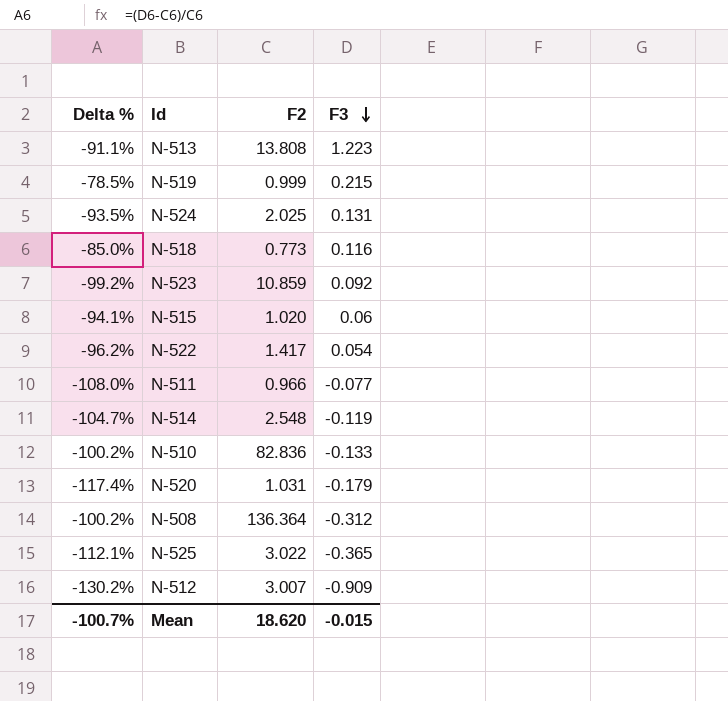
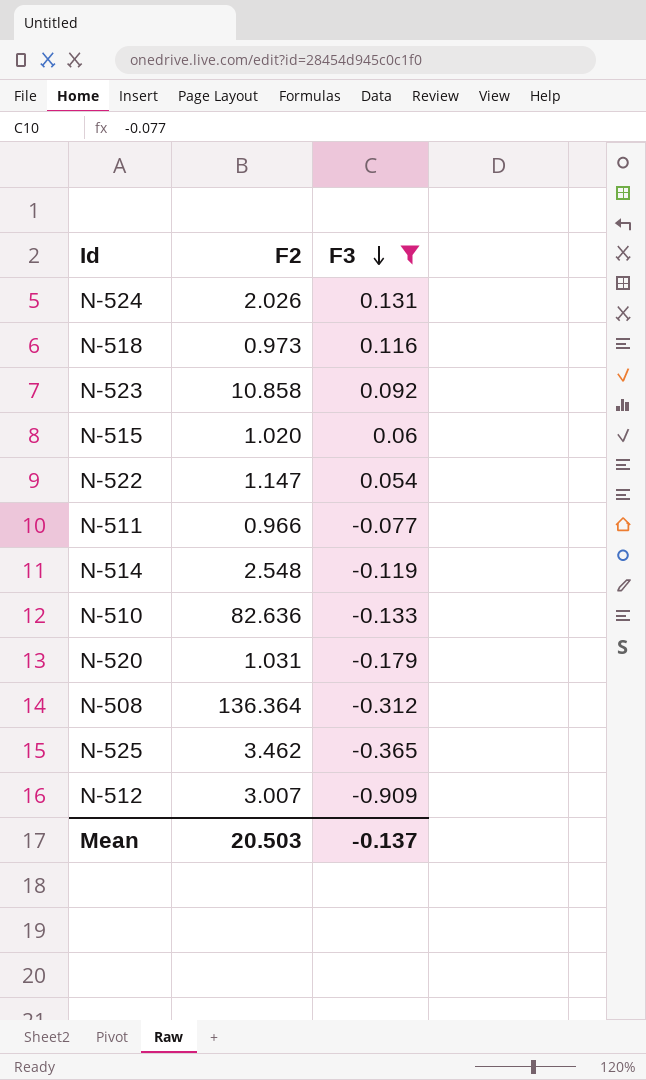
filter: none -> F3 <= 0.131
column Delta % | formula: ([F3] - [F2]) / [F2] -> none
N-524 | F2: 2.025 -> 2.026
N-518 | F2: 0.773 -> 0.973
N-523 | F2: 10.859 -> 10.858
N-522 | F2: 1.417 -> 1.147
N-510 | F2: 82.836 -> 82.636
N-525 | F2: 3.022 -> 3.462
Mean | F2: 18.620 -> 20.503
Mean | F3: -0.015 -> -0.137

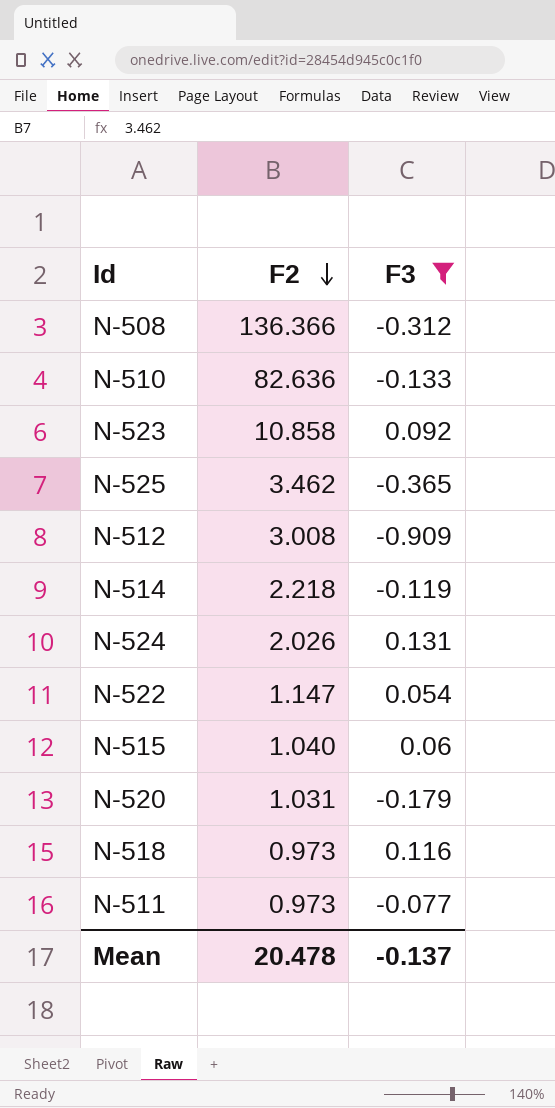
row order: F3 descending -> F2 descending
N-508 | F2: 136.364 -> 136.366
N-512 | F2: 3.007 -> 3.008
N-514 | F2: 2.548 -> 2.218
N-515 | F2: 1.020 -> 1.040
N-511 | F2: 0.966 -> 0.973
Mean | F2: 20.503 -> 20.478

